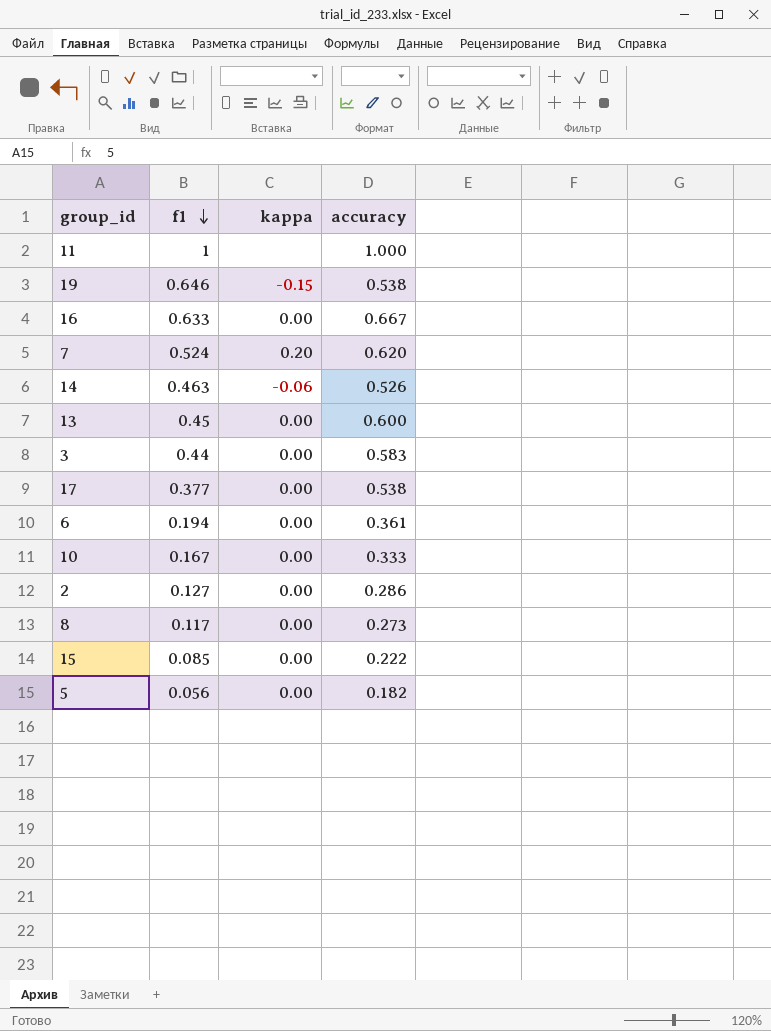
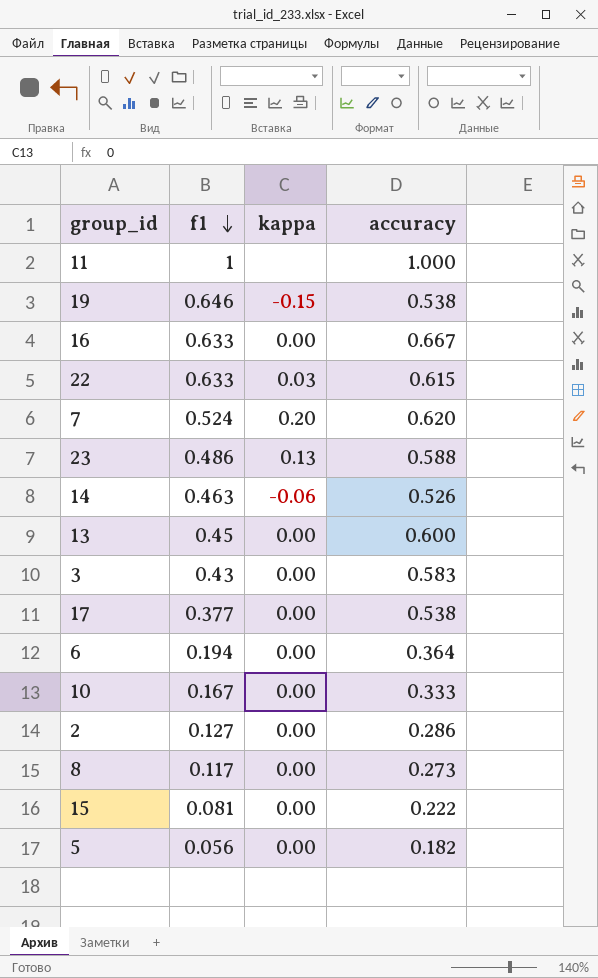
row 22: none -> 0.633 | 0.03 | 0.615
row 23: none -> 0.486 | 0.13 | 0.588
3 | f1: 0.44 -> 0.43
6 | accuracy: 0.361 -> 0.364
15 | f1: 0.085 -> 0.081

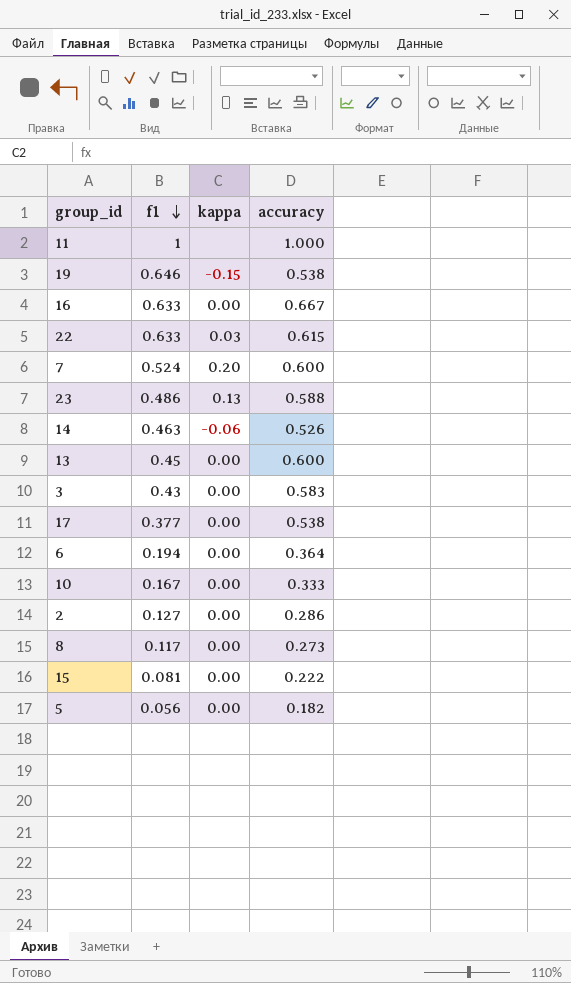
7 | accuracy: 0.620 -> 0.600

